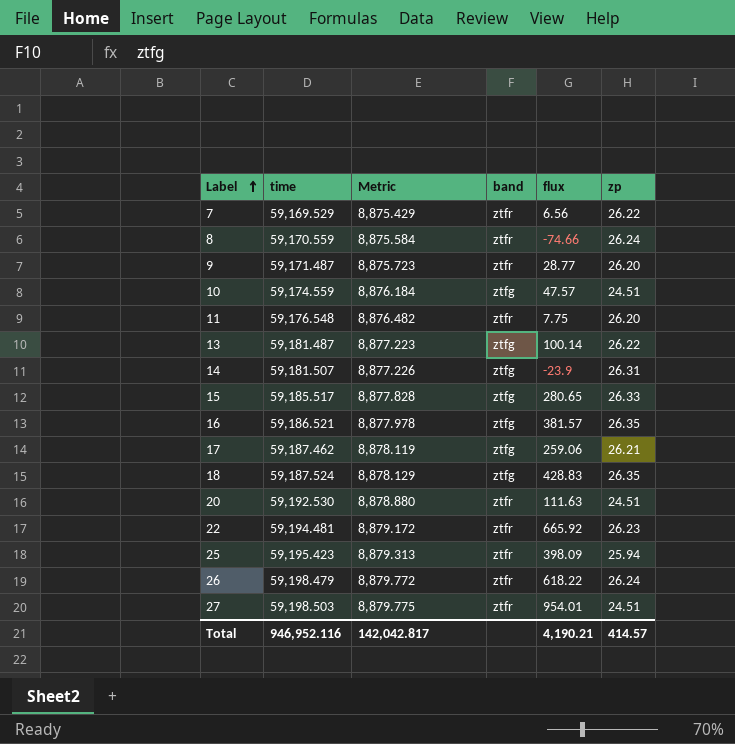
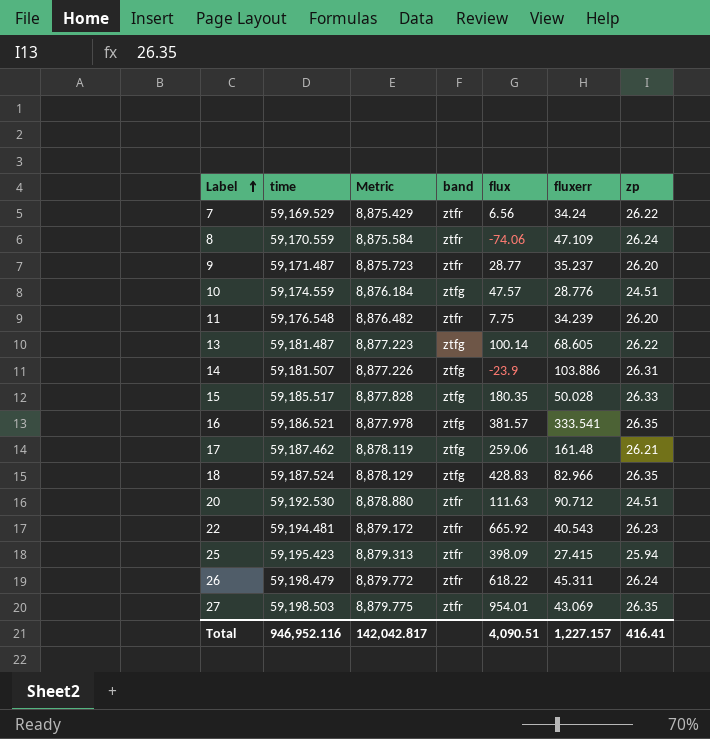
column fluxerr | position: none -> 6
8 | flux: -74.66 -> -74.06
15 | flux: 280.65 -> 180.35
27 | zp: 24.51 -> 26.35
Total | flux: 4,190.21 -> 4,090.51
Total | zp: 414.57 -> 416.41

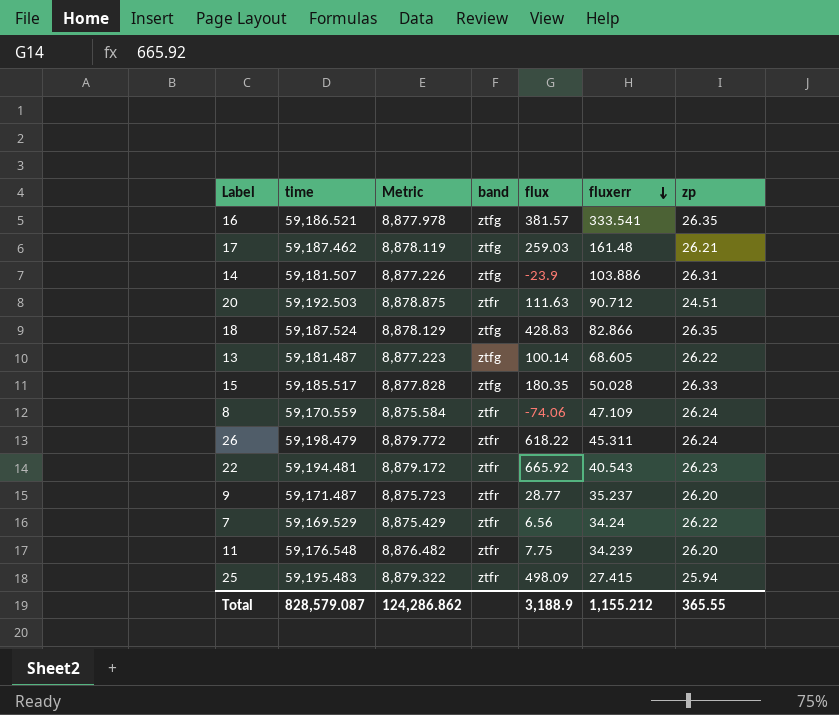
row order: Label ascending -> fluxerr descending
row 10: 59,174.559 | 8,876.184 | ztfg | 47.57 | 28.776 | 24.51 -> none
row 27: 59,198.503 | 8,879.775 | ztfr | 954.01 | 43.069 | 26.35 -> none
17 | flux: 259.06 -> 259.03
20 | time: 59,192.530 -> 59,192.503
20 | Metric: 8,878.880 -> 8,878.875
18 | fluxerr: 82.966 -> 82.866
25 | time: 59,195.423 -> 59,195.483
25 | Metric: 8,879.313 -> 8,879.322
25 | flux: 398.09 -> 498.09
Total | time: 946,952.116 -> 828,579.087
Total | Metric: 142,042.817 -> 124,286.862
Total | flux: 4,090.51 -> 3,188.9
Total | fluxerr: 1,227.157 -> 1,155.212
Total | zp: 416.41 -> 365.55

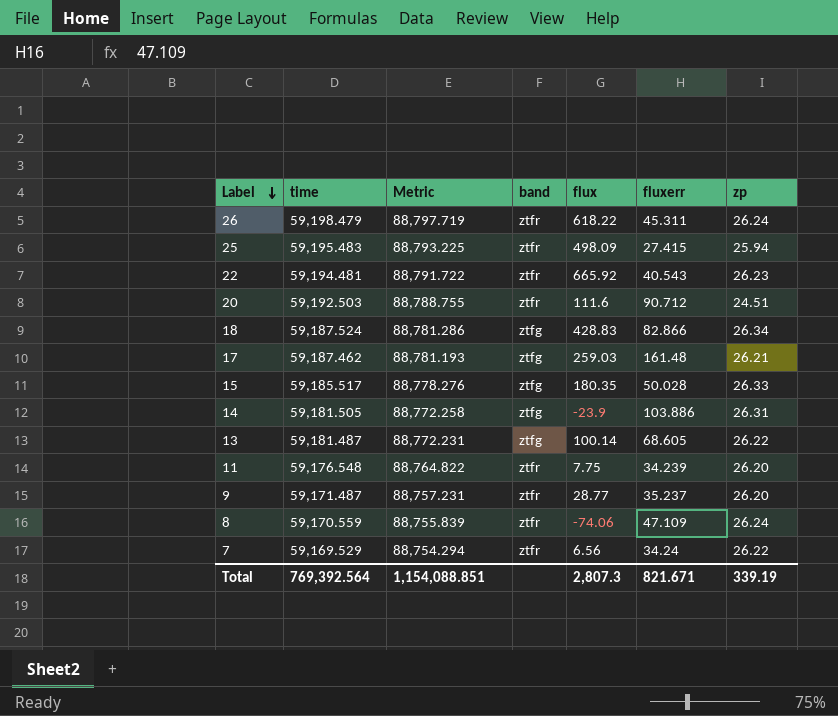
row order: fluxerr descending -> Label descending
column Metric | formula: [time] * 0.15 -> [time] * 1.5
row 16: 59,186.521 | 8,877.978 | ztfg | 381.57 | 333.541 | 26.35 -> none
20 | flux: 111.63 -> 111.6
18 | zp: 26.35 -> 26.34
14 | time: 59,181.507 -> 59,181.505
Total | time: 828,579.087 -> 769,392.564
Total | Metric: 124,286.862 -> 1,154,088.851
Total | flux: 3,188.9 -> 2,807.3
Total | fluxerr: 1,155.212 -> 821.671
Total | zp: 365.55 -> 339.19

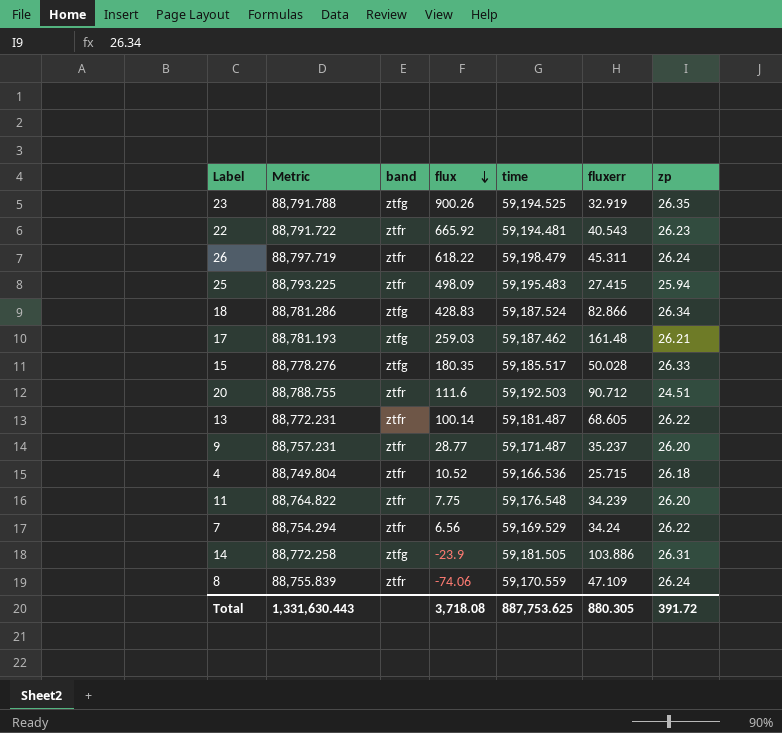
row order: Label descending -> flux descending
column time | position: 2 -> 5
row 23: none -> 88,791.788 | ztfg | 900.26 | 59,194.525 | 32.919 | 26.35
13 | band: ztfg -> ztfr
row 4: none -> 88,749.804 | ztfr | 10.52 | 59,166.536 | 25.715 | 26.18
Total | Metric: 1,154,088.851 -> 1,331,630.443
Total | flux: 2,807.3 -> 3,718.08
Total | time: 769,392.564 -> 887,753.625
Total | fluxerr: 821.671 -> 880.305
Total | zp: 339.19 -> 391.72

